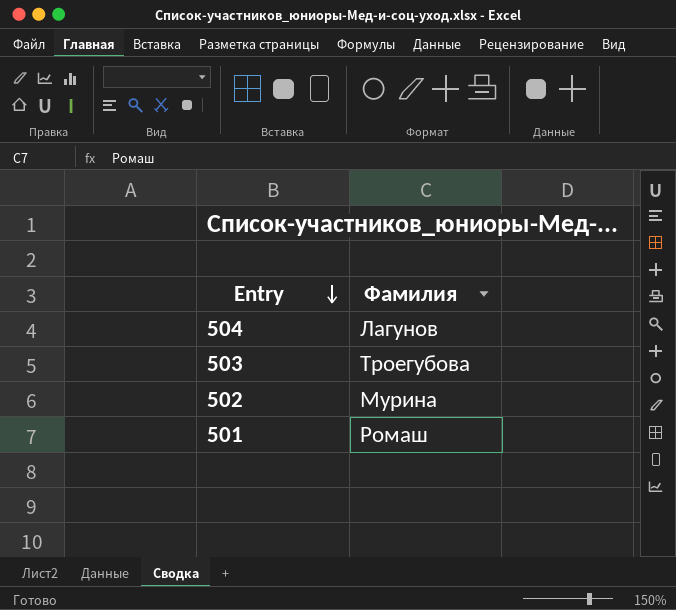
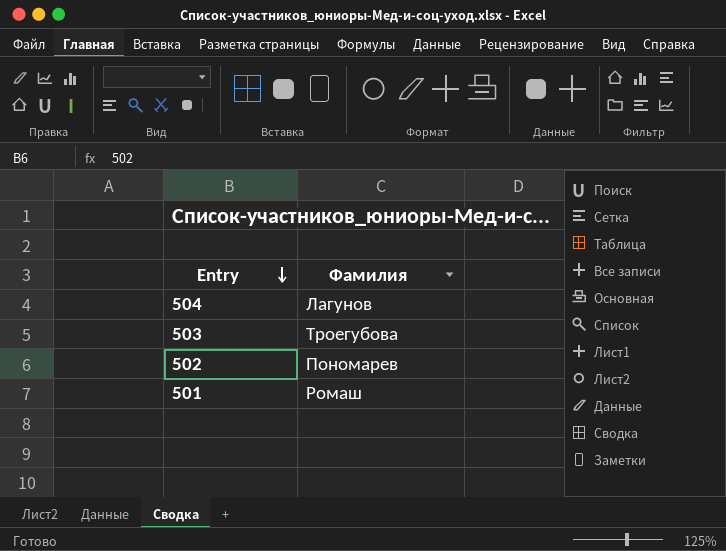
502 | Фамилия: Мурина -> Пономарев

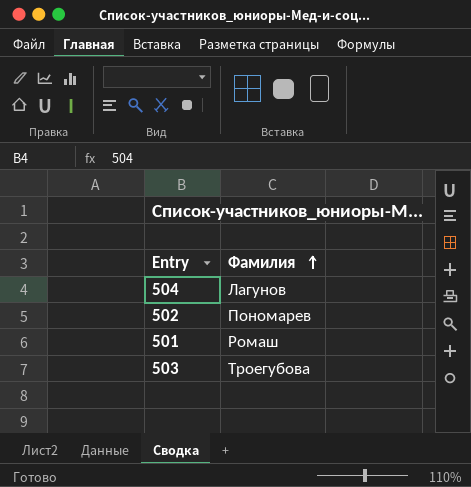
row order: Entry descending -> Фамилия ascending

